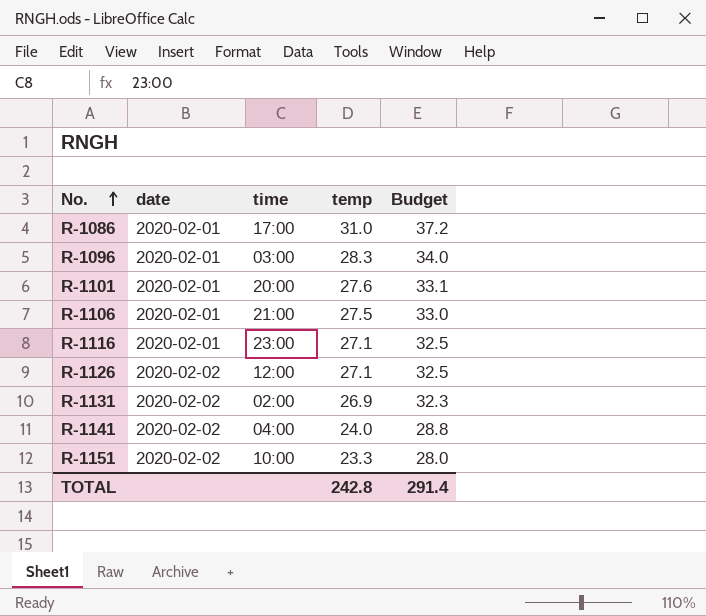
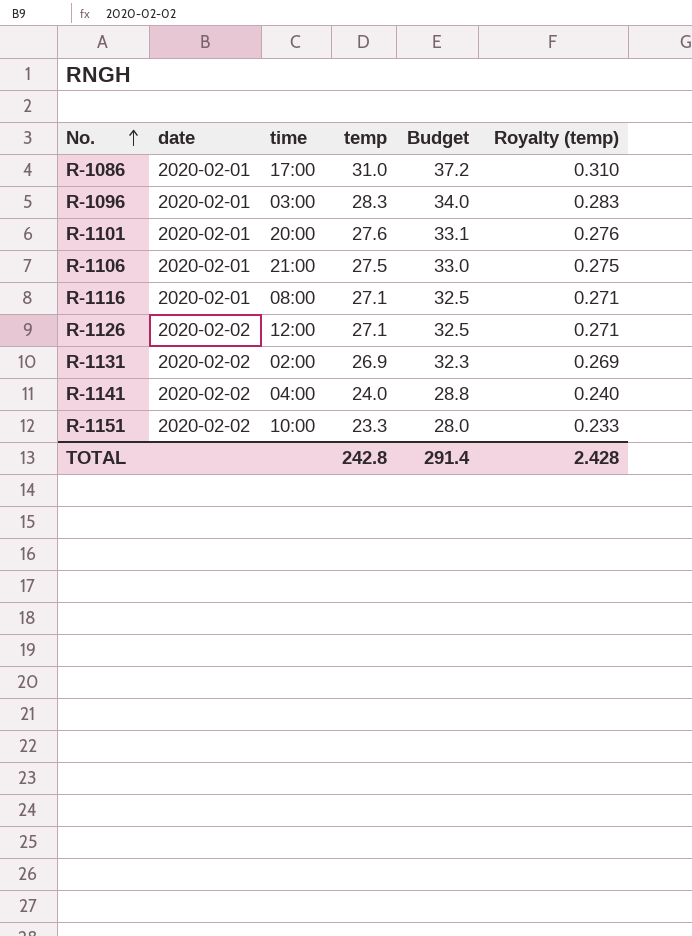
column Royalty (temp) | formula: none -> [temp] * 0.01
R-1116 | time: 23:00 -> 08:00

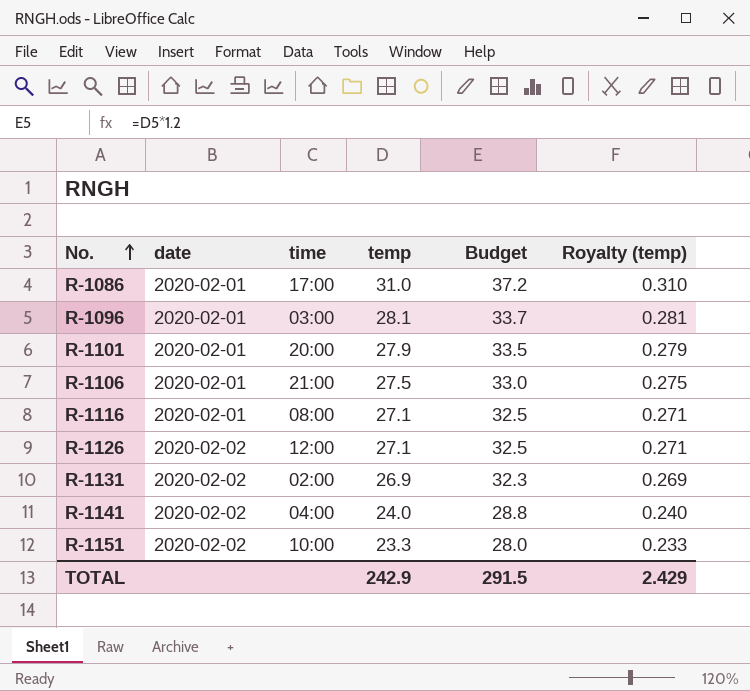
R-1096 | temp: 28.3 -> 28.1
R-1096 | Budget: 34.0 -> 33.7
R-1096 | Royalty (temp): 0.283 -> 0.281
R-1101 | temp: 27.6 -> 27.9
R-1101 | Budget: 33.1 -> 33.5
R-1101 | Royalty (temp): 0.276 -> 0.279
TOTAL | temp: 242.8 -> 242.9
TOTAL | Budget: 291.4 -> 291.5
TOTAL | Royalty (temp): 2.428 -> 2.429

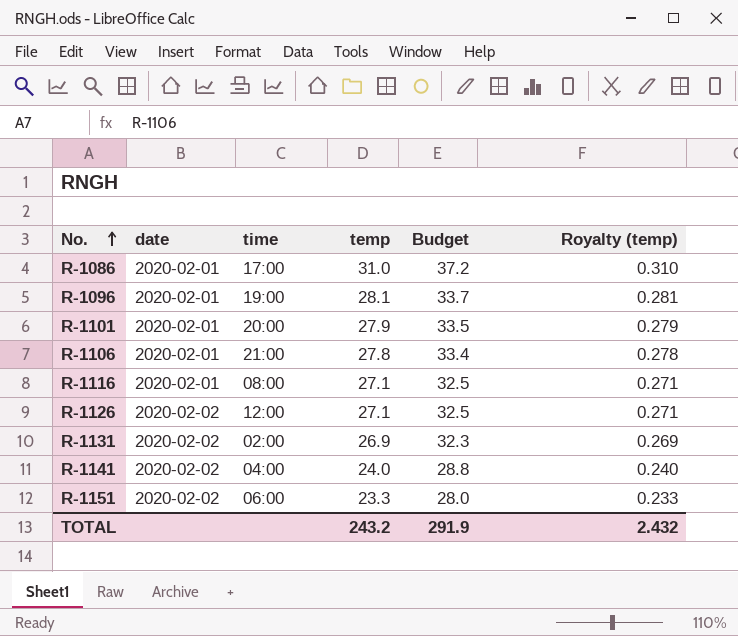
R-1096 | time: 03:00 -> 19:00
R-1106 | temp: 27.5 -> 27.8
R-1106 | Budget: 33.0 -> 33.4
R-1106 | Royalty (temp): 0.275 -> 0.278
R-1151 | time: 10:00 -> 06:00
TOTAL | temp: 242.9 -> 243.2
TOTAL | Budget: 291.5 -> 291.9
TOTAL | Royalty (temp): 2.429 -> 2.432

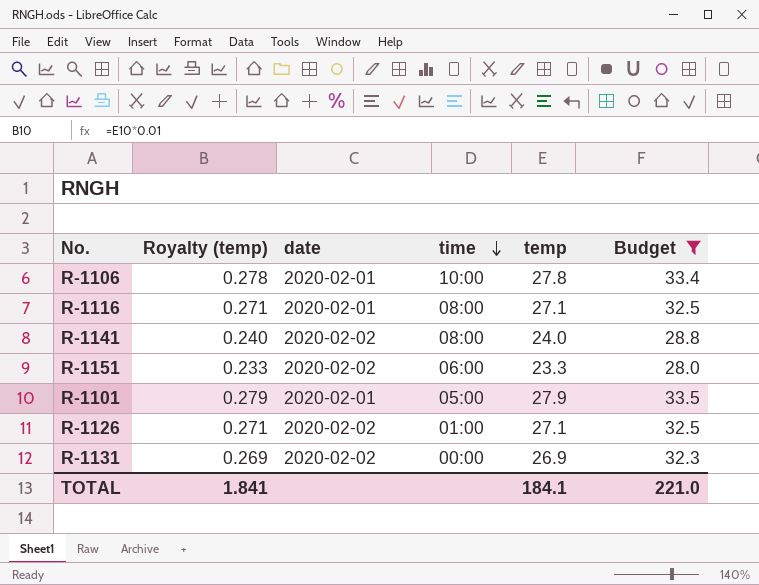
filter: none -> Budget <= 33.5
row order: No. ascending -> time descending
column Royalty (temp) | position: 6 -> 2
R-1106 | time: 21:00 -> 10:00
R-1141 | time: 04:00 -> 08:00
R-1101 | time: 20:00 -> 05:00
R-1126 | time: 12:00 -> 01:00
R-1131 | time: 02:00 -> 00:00
TOTAL | Royalty (temp): 2.432 -> 1.841
TOTAL | temp: 243.2 -> 184.1
TOTAL | Budget: 291.9 -> 221.0

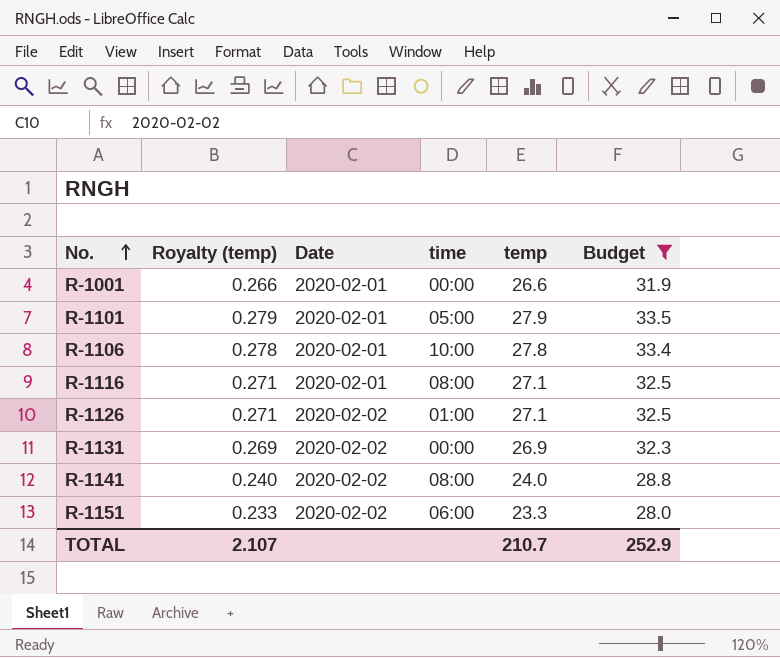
row order: time descending -> No. ascending
column name: date -> Date
row R-1001: none -> 0.266 | 2020-02-01 | 00:00 | 26.6 | 31.9
TOTAL | Royalty (temp): 1.841 -> 2.107
TOTAL | temp: 184.1 -> 210.7
TOTAL | Budget: 221.0 -> 252.9

